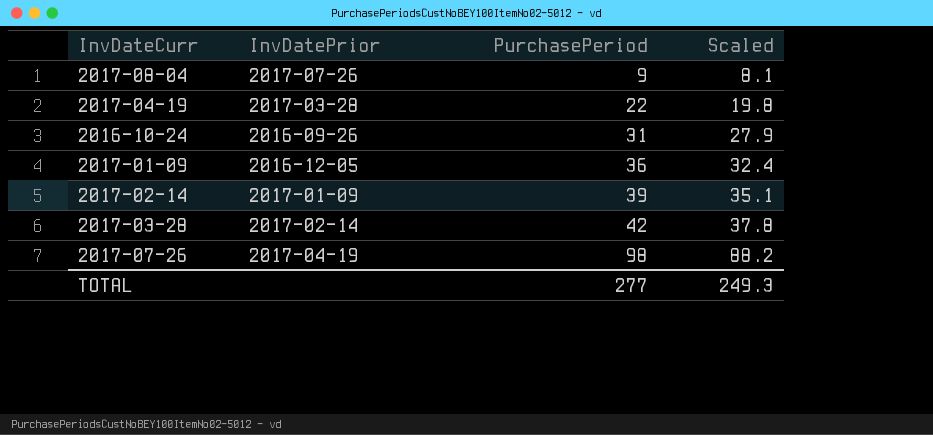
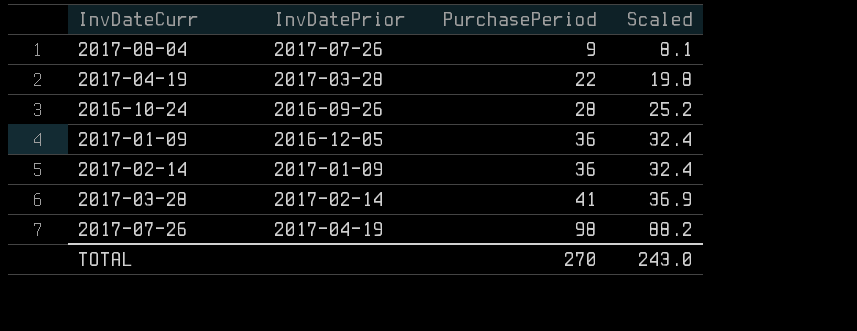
2016-10-24 | PurchasePeriod: 31 -> 28
2016-10-24 | Scaled: 27.9 -> 25.2
2017-02-14 | PurchasePeriod: 39 -> 36
2017-02-14 | Scaled: 35.1 -> 32.4
2017-03-28 | PurchasePeriod: 42 -> 41
2017-03-28 | Scaled: 37.8 -> 36.9
TOTAL | PurchasePeriod: 277 -> 270
TOTAL | Scaled: 249.3 -> 243.0

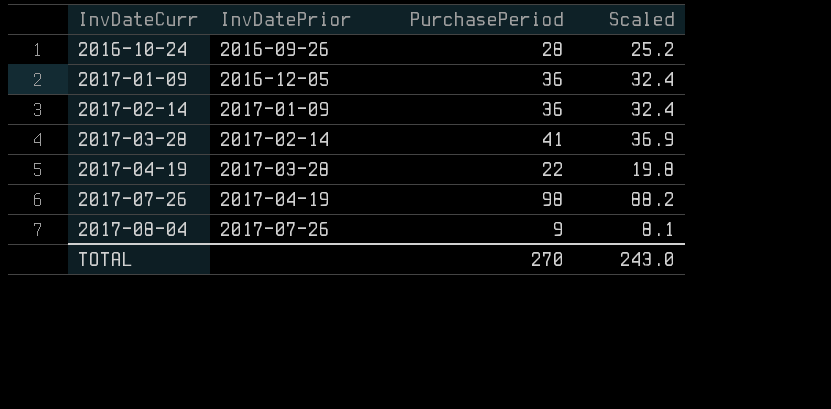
row order: PurchasePeriod ascending -> InvDateCurr ascending

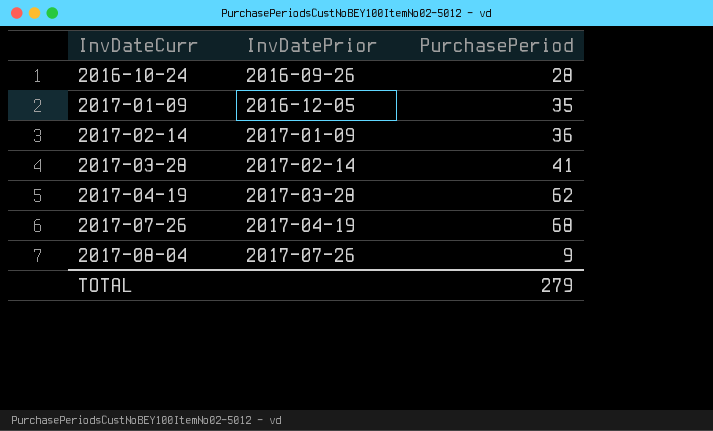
column Scaled | formula: [PurchasePeriod] * 0.9 -> none
2017-01-09 | PurchasePeriod: 36 -> 35
2017-04-19 | PurchasePeriod: 22 -> 62
2017-07-26 | PurchasePeriod: 98 -> 68
TOTAL | PurchasePeriod: 270 -> 279

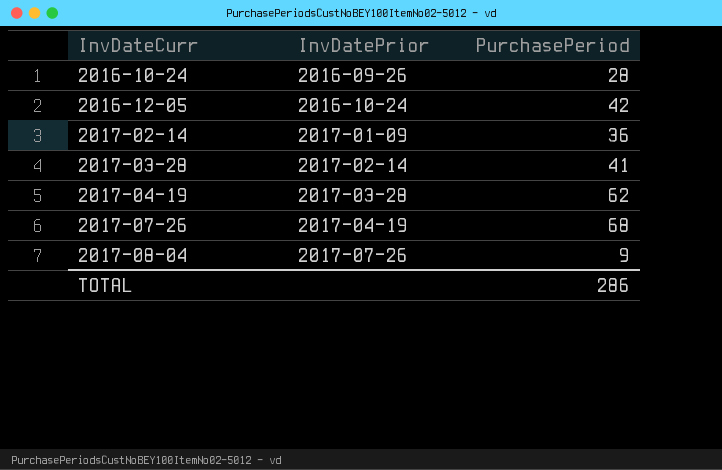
row 2017-01-09: 2016-12-05 | 35 -> none
row 2016-12-05: none -> 2016-10-24 | 42
TOTAL | PurchasePeriod: 279 -> 286

